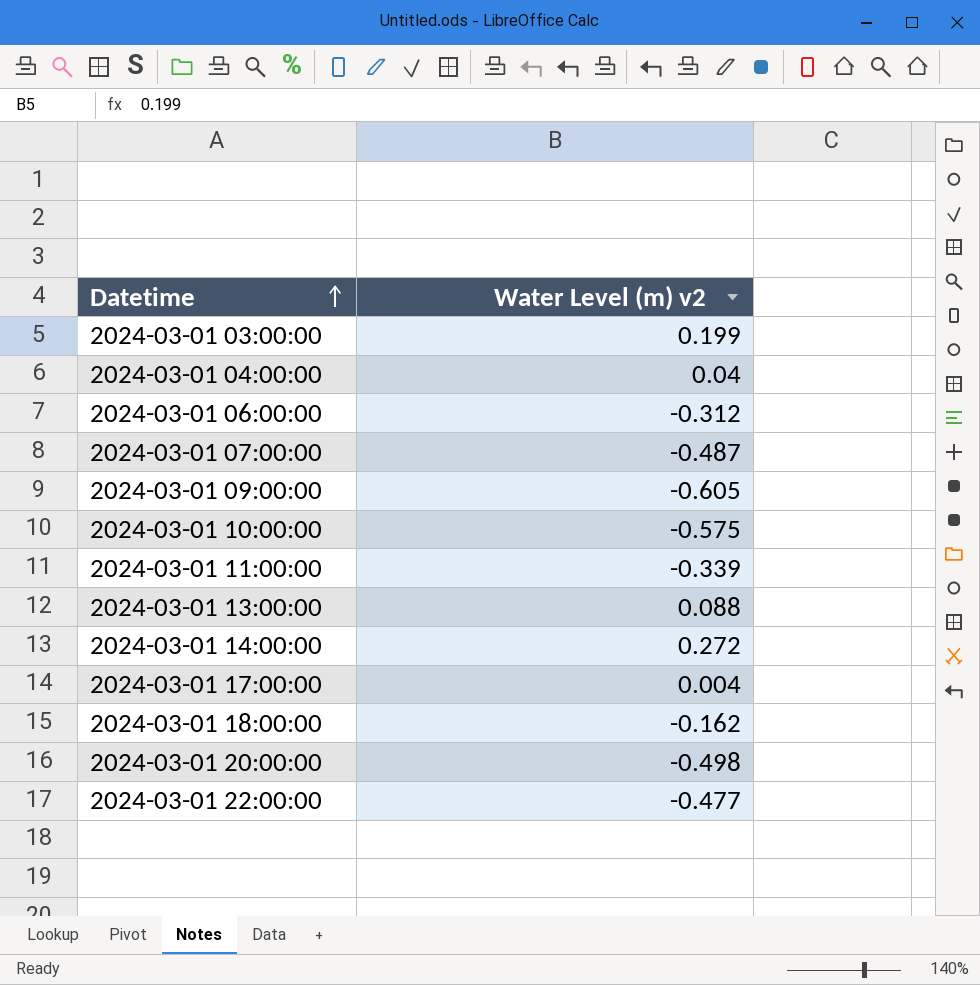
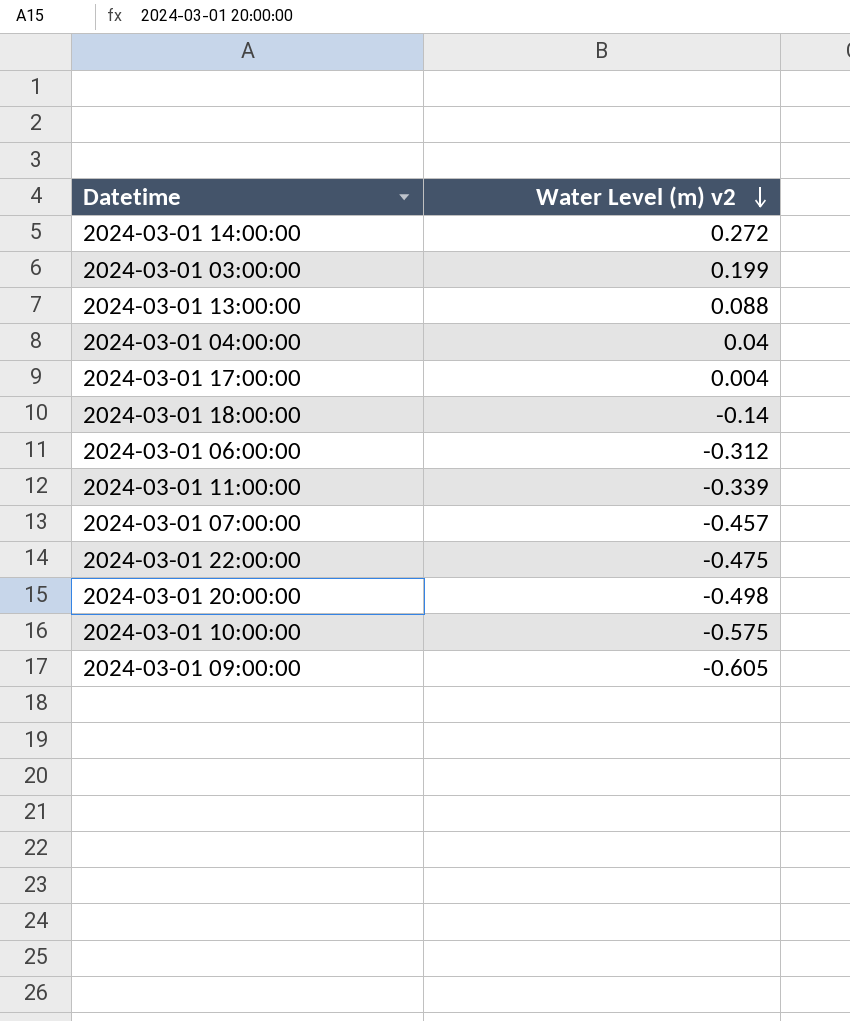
row order: Datetime ascending -> Water Level (m) v2 descending
2024-03-01 18:00:00 | Water Level (m) v2: -0.162 -> -0.14
2024-03-01 07:00:00 | Water Level (m) v2: -0.487 -> -0.457
2024-03-01 22:00:00 | Water Level (m) v2: -0.477 -> -0.475

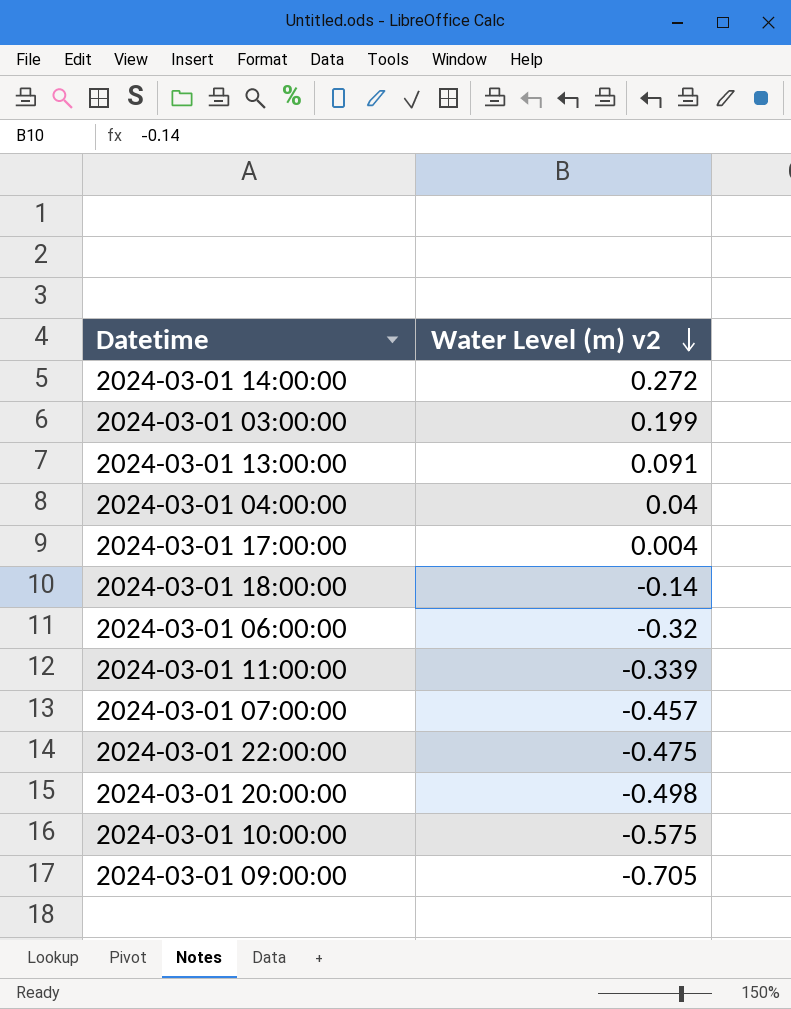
2024-03-01 13:00:00 | Water Level (m) v2: 0.088 -> 0.091
2024-03-01 06:00:00 | Water Level (m) v2: -0.312 -> -0.32
2024-03-01 09:00:00 | Water Level (m) v2: -0.605 -> -0.705

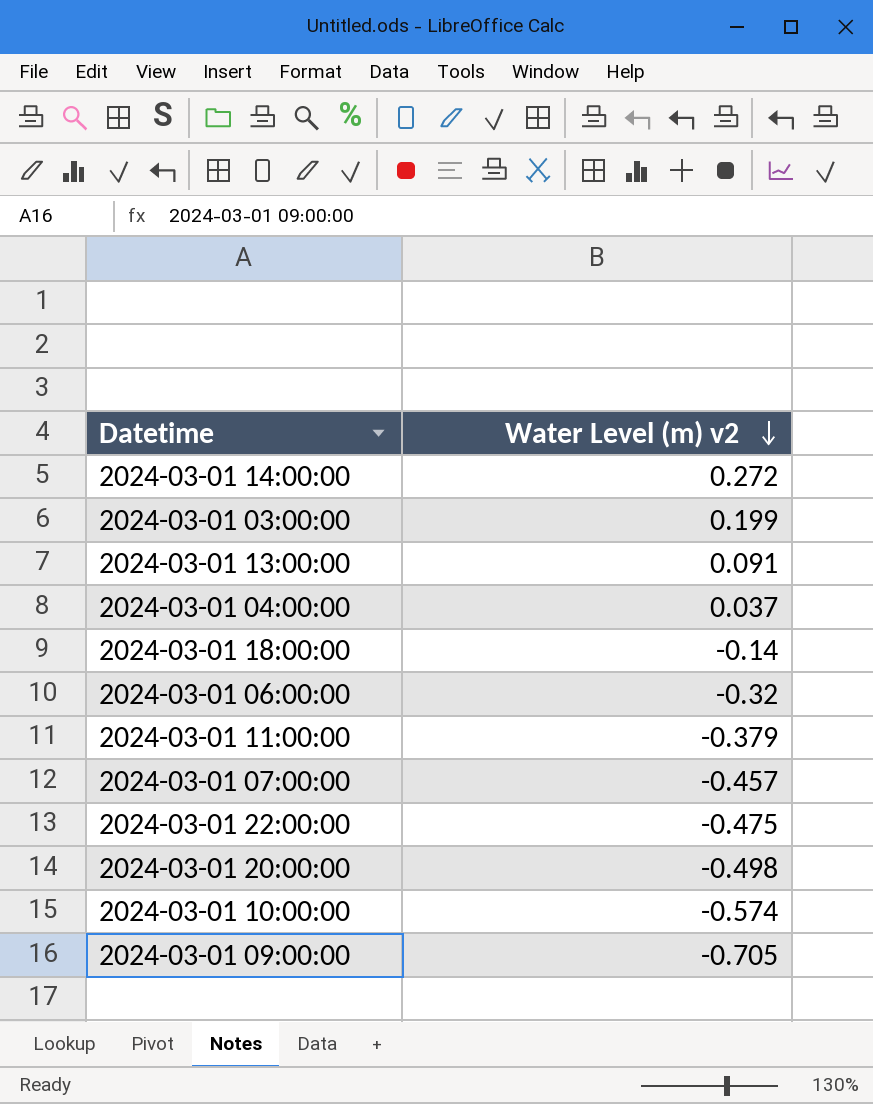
row 2024-03-01 17:00:00: 0.004 -> none
2024-03-01 04:00:00 | Water Level (m) v2: 0.04 -> 0.037
2024-03-01 11:00:00 | Water Level (m) v2: -0.339 -> -0.379
2024-03-01 10:00:00 | Water Level (m) v2: -0.575 -> -0.574

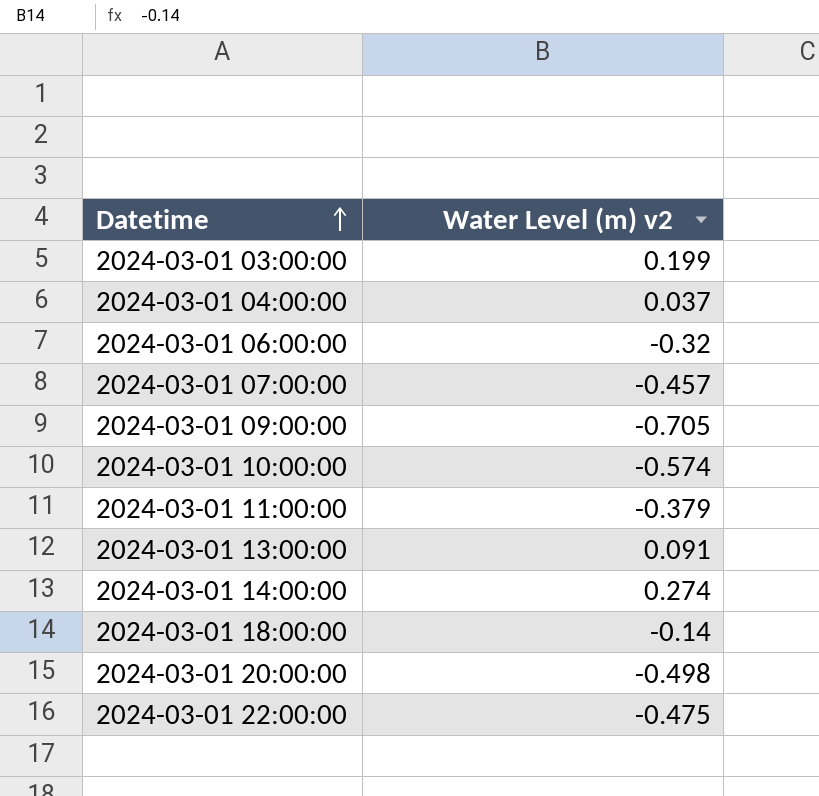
row order: Water Level (m) v2 descending -> Datetime ascending
2024-03-01 14:00:00 | Water Level (m) v2: 0.272 -> 0.274

